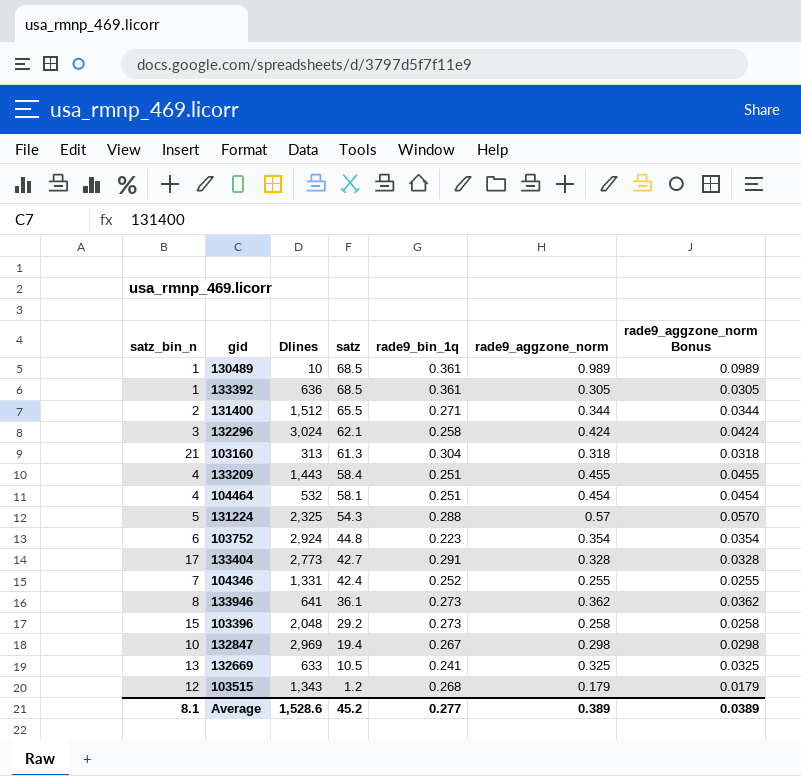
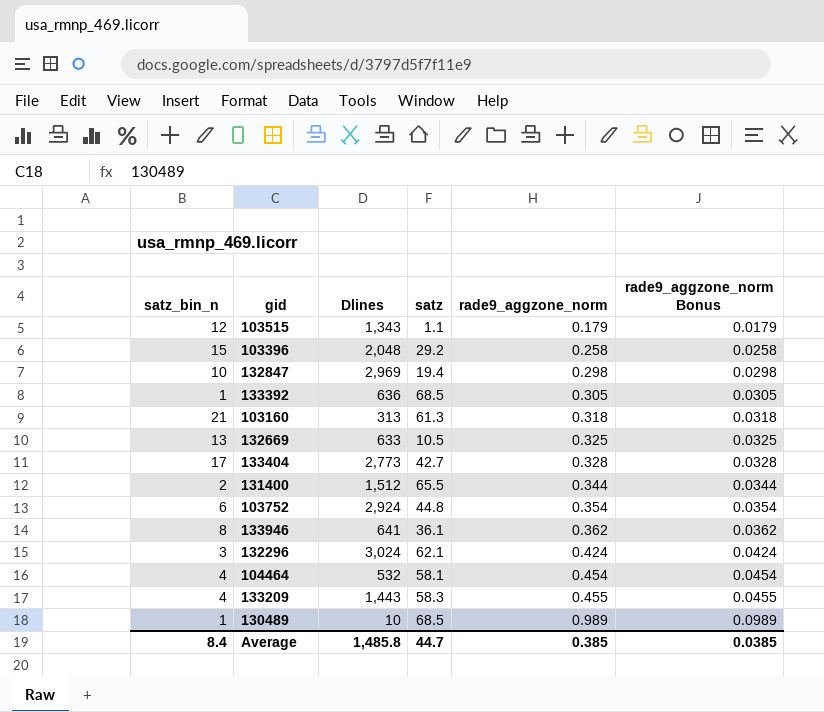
row order: satz descending -> rade9_aggzone_norm ascending
column rade9_bin_1q | position: 5 -> none
row 131224: 5 | 2,325 | 54.3 | 0.288 | 0.57 | 0.0570 -> none
row 104346: 7 | 1,331 | 42.4 | 0.252 | 0.255 | 0.0255 -> none
103515 | satz: 1.2 -> 1.1
133209 | satz: 58.4 -> 58.3
Average | satz_bin_n: 8.1 -> 8.4
Average | Dlines: 1,528.6 -> 1,485.8
Average | satz: 45.2 -> 44.7
Average | rade9_aggzone_norm: 0.389 -> 0.385
Average | rade9_aggzone_norm Bonus: 0.0389 -> 0.0385

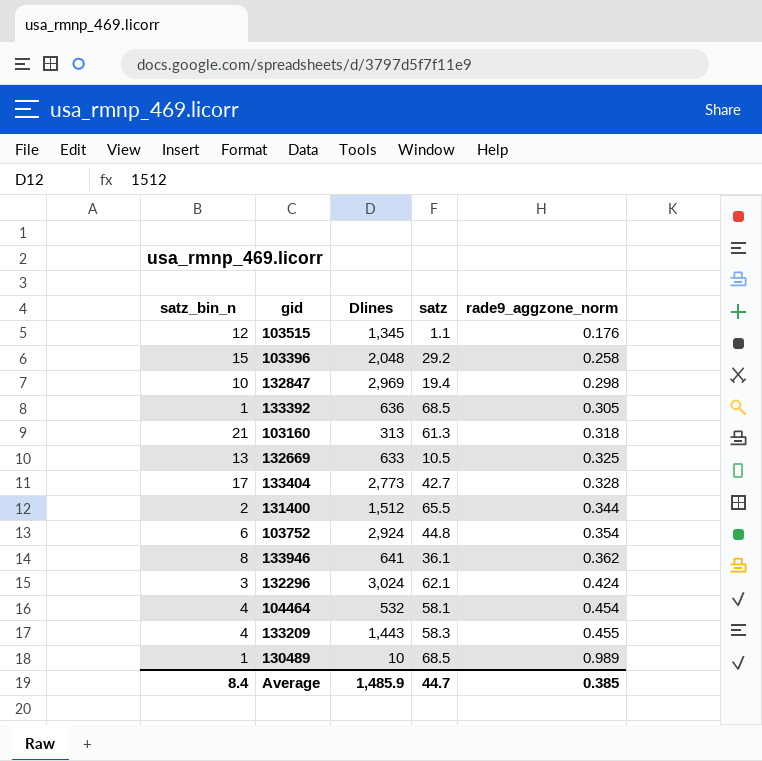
column rade9_aggzone_norm Bonus | formula: [rade9_aggzone_norm] * 0.1 -> none
103515 | Dlines: 1,343 -> 1,345
103515 | rade9_aggzone_norm: 0.179 -> 0.176
Average | Dlines: 1,485.8 -> 1,485.9

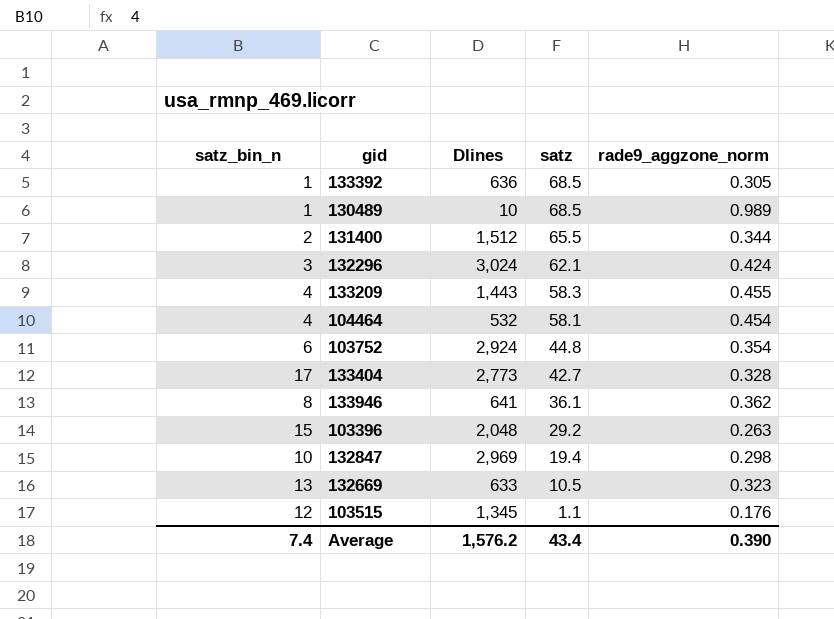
row order: rade9_aggzone_norm ascending -> satz descending
row 103160: 21 | 313 | 61.3 | 0.318 -> none
103396 | rade9_aggzone_norm: 0.258 -> 0.263
132669 | rade9_aggzone_norm: 0.325 -> 0.323
Average | satz_bin_n: 8.4 -> 7.4
Average | Dlines: 1,485.9 -> 1,576.2
Average | satz: 44.7 -> 43.4
Average | rade9_aggzone_norm: 0.385 -> 0.390

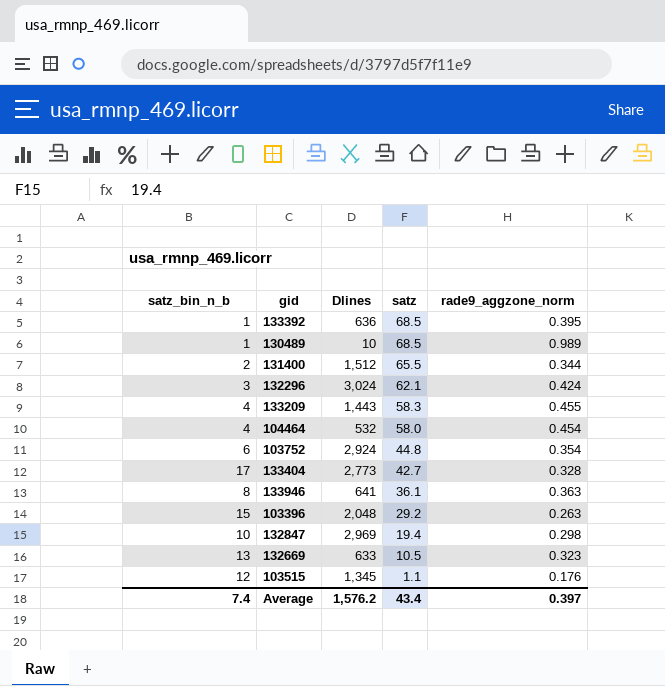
column name: satz_bin_n -> satz_bin_n_b
133392 | rade9_aggzone_norm: 0.305 -> 0.395
104464 | satz: 58.1 -> 58.0
133946 | rade9_aggzone_norm: 0.362 -> 0.363
Average | rade9_aggzone_norm: 0.390 -> 0.397

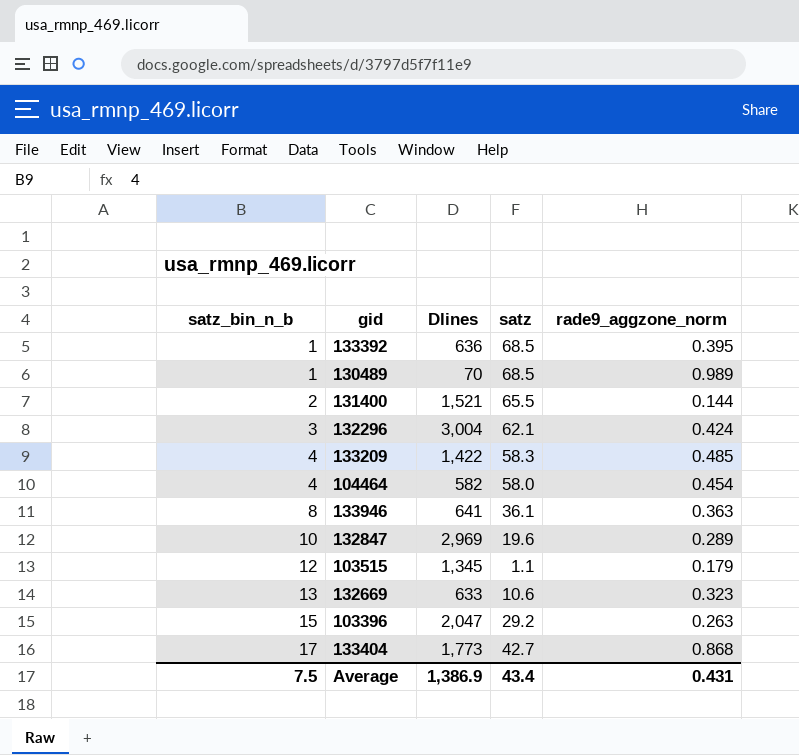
row order: satz descending -> satz_bin_n_b ascending
row 103752: 6 | 2,924 | 44.8 | 0.354 -> none
130489 | Dlines: 10 -> 70
131400 | Dlines: 1,512 -> 1,521
131400 | rade9_aggzone_norm: 0.344 -> 0.144
132296 | Dlines: 3,024 -> 3,004
133209 | Dlines: 1,443 -> 1,422
133209 | rade9_aggzone_norm: 0.455 -> 0.485
104464 | Dlines: 532 -> 582
132847 | satz: 19.4 -> 19.6
132847 | rade9_aggzone_norm: 0.298 -> 0.289
103515 | rade9_aggzone_norm: 0.176 -> 0.179
132669 | satz: 10.5 -> 10.6
103396 | Dlines: 2,048 -> 2,047
133404 | Dlines: 2,773 -> 1,773
133404 | rade9_aggzone_norm: 0.328 -> 0.868
Average | satz_bin_n_b: 7.4 -> 7.5
Average | Dlines: 1,576.2 -> 1,386.9
Average | rade9_aggzone_norm: 0.397 -> 0.431

